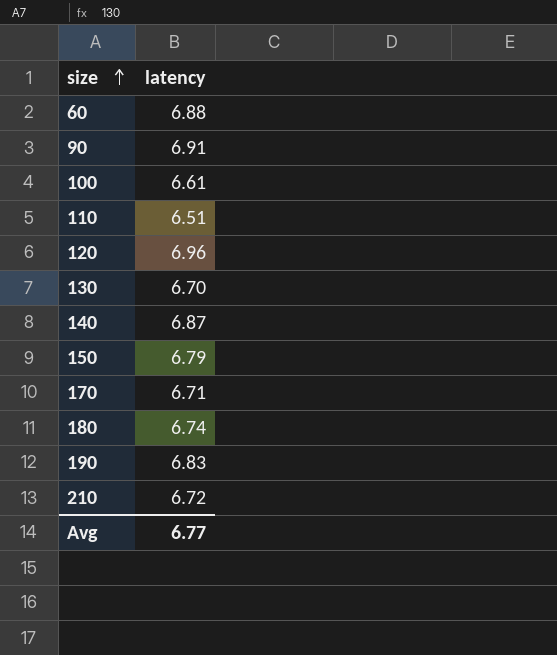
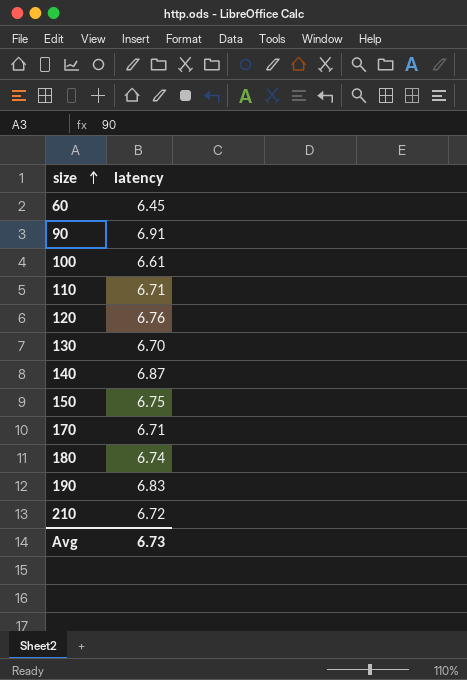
60 | latency: 6.88 -> 6.45
110 | latency: 6.51 -> 6.71
120 | latency: 6.96 -> 6.76
150 | latency: 6.79 -> 6.75
Avg | latency: 6.77 -> 6.73

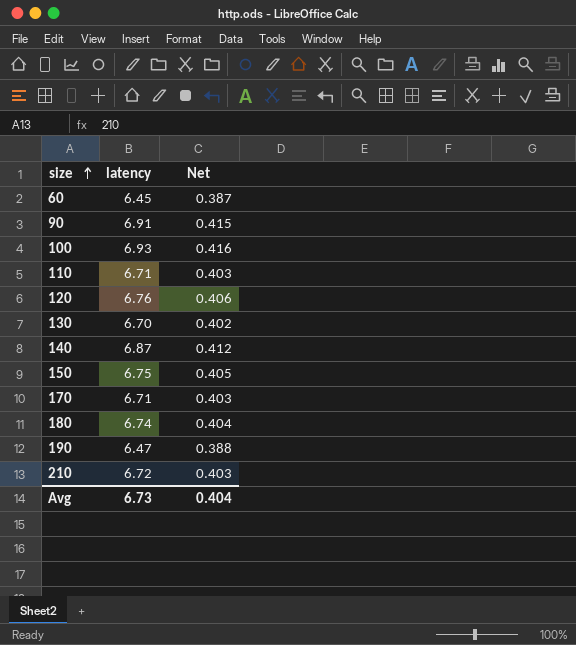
column Net | formula: none -> [latency] * 0.06
100 | latency: 6.61 -> 6.93
190 | latency: 6.83 -> 6.47

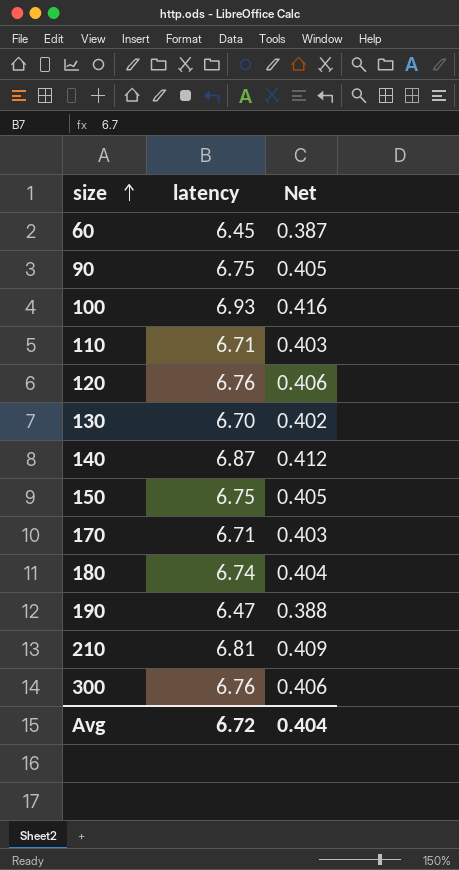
90 | latency: 6.91 -> 6.75
90 | Net: 0.415 -> 0.405
210 | latency: 6.72 -> 6.81
210 | Net: 0.403 -> 0.409
row 300: none -> 6.76 | 0.406
Avg | latency: 6.73 -> 6.72

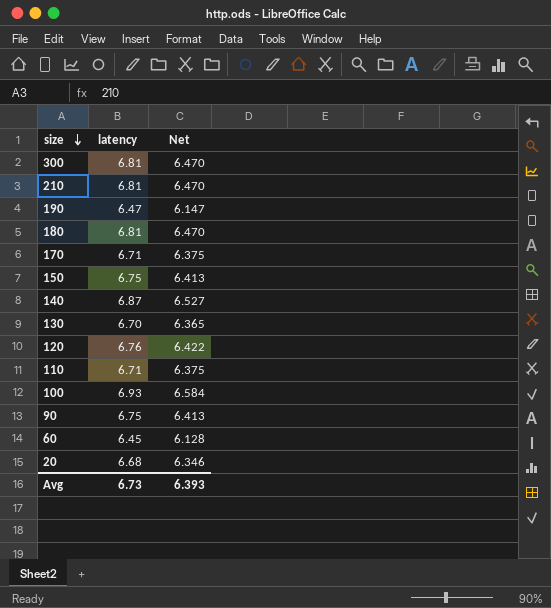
row order: size ascending -> size descending
column Net | formula: [latency] * 0.06 -> [latency] * 0.95
300 | latency: 6.76 -> 6.81
180 | latency: 6.74 -> 6.81
row 20: none -> 6.68 | 6.346
Avg | latency: 6.72 -> 6.73
Avg | Net: 0.404 -> 6.393

